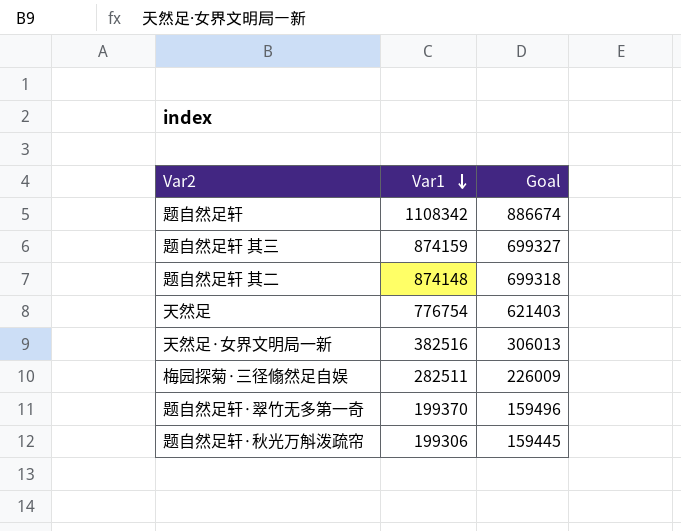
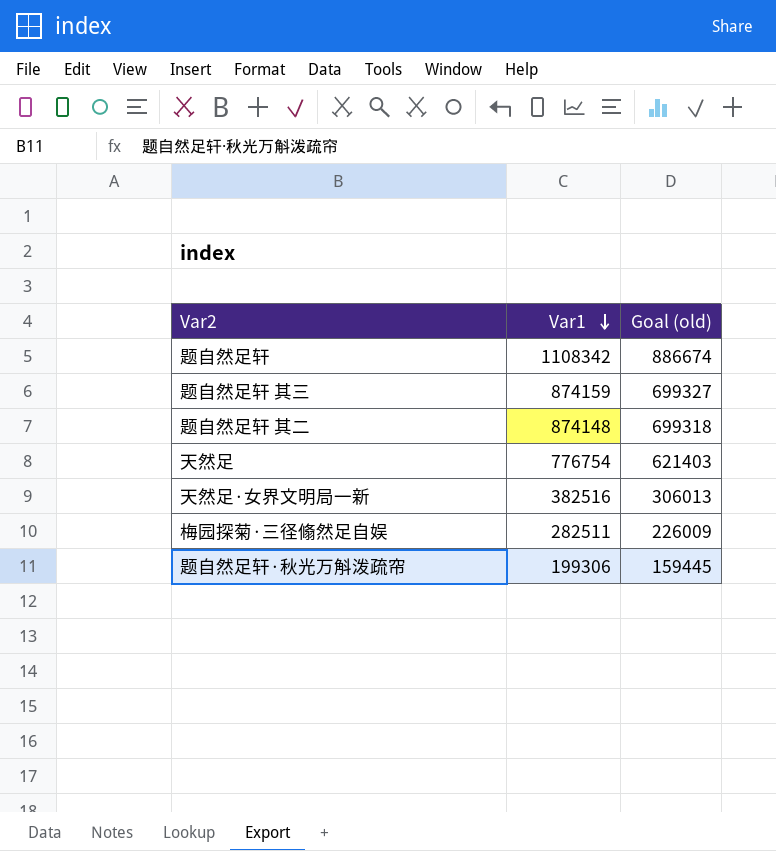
column name: Goal -> Goal (old)
row 题自然足轩·翠竹无多第一奇: 199370 | 159496 -> none

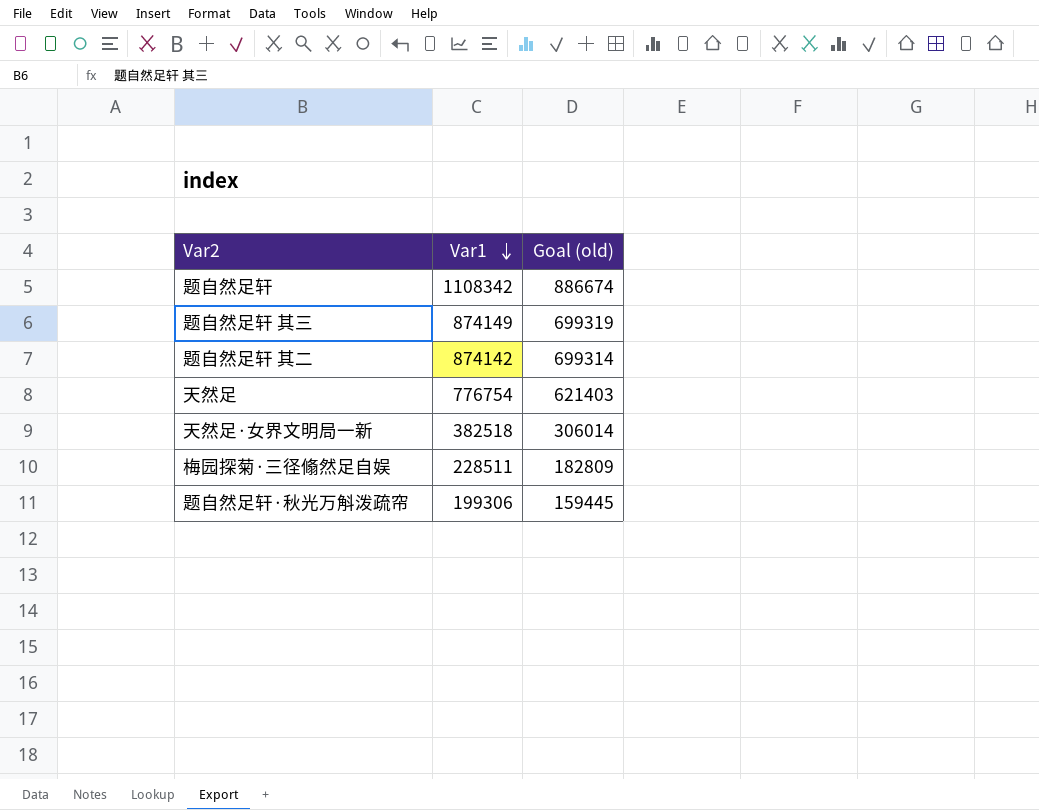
题自然足轩 其三 | Var1: 874159 -> 874149
题自然足轩 其三 | Goal (old): 699327 -> 699319
题自然足轩 其二 | Var1: 874148 -> 874142
题自然足轩 其二 | Goal (old): 699318 -> 699314
天然足·女界文明局一新 | Var1: 382516 -> 382518
天然足·女界文明局一新 | Goal (old): 306013 -> 306014
梅园探菊·三径翛然足自娱 | Var1: 282511 -> 228511
梅园探菊·三径翛然足自娱 | Goal (old): 226009 -> 182809

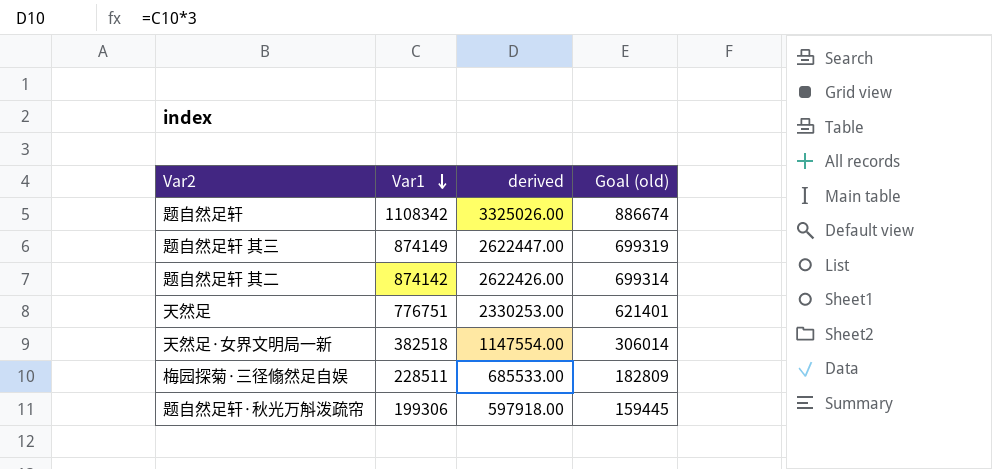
column derived | formula: none -> [Var1] * 3
天然足 | Var1: 776754 -> 776751
天然足 | Goal (old): 621403 -> 621401

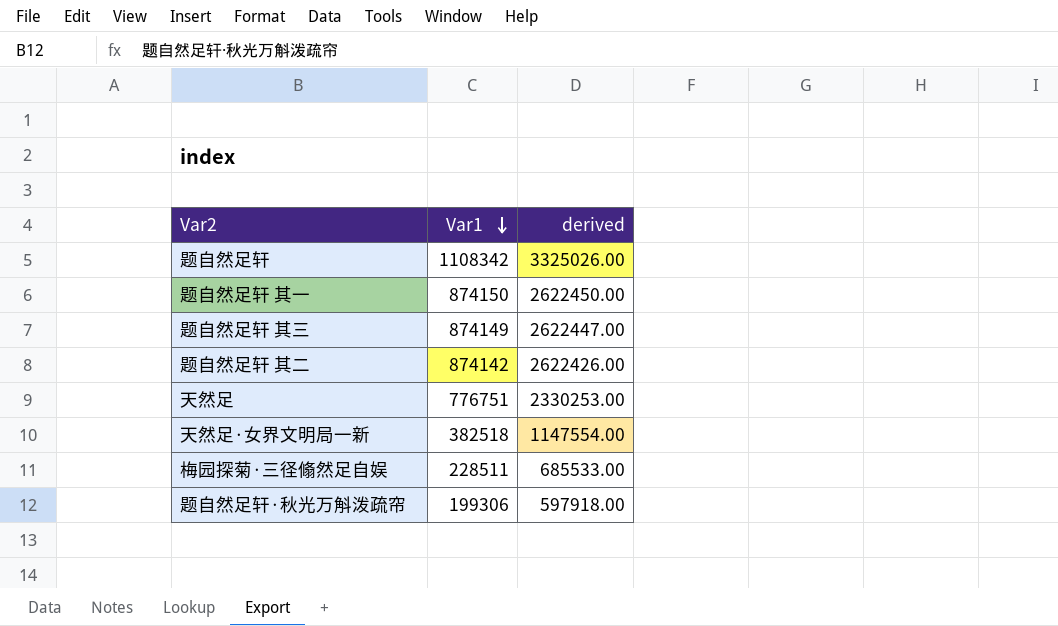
column Goal (old) | formula: [Var1] * 0.8 -> none
row 题自然足轩 其一: none -> 874150 | 2622450.00

